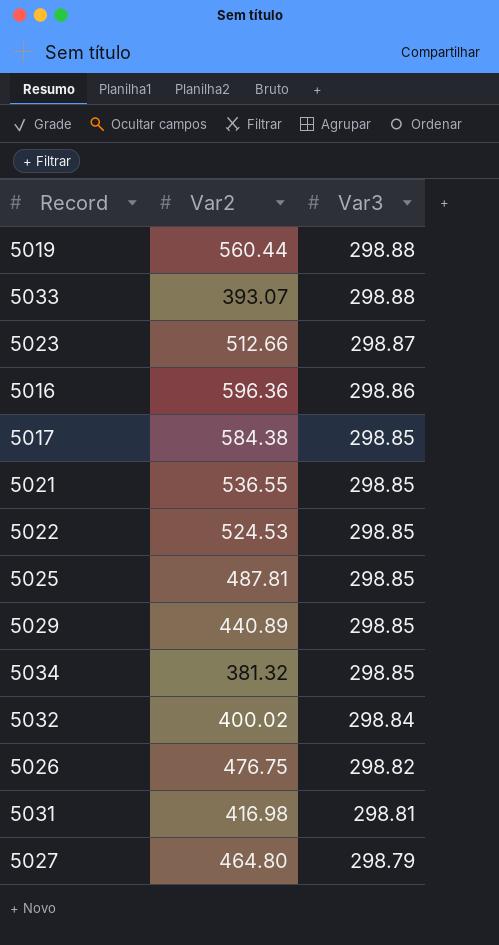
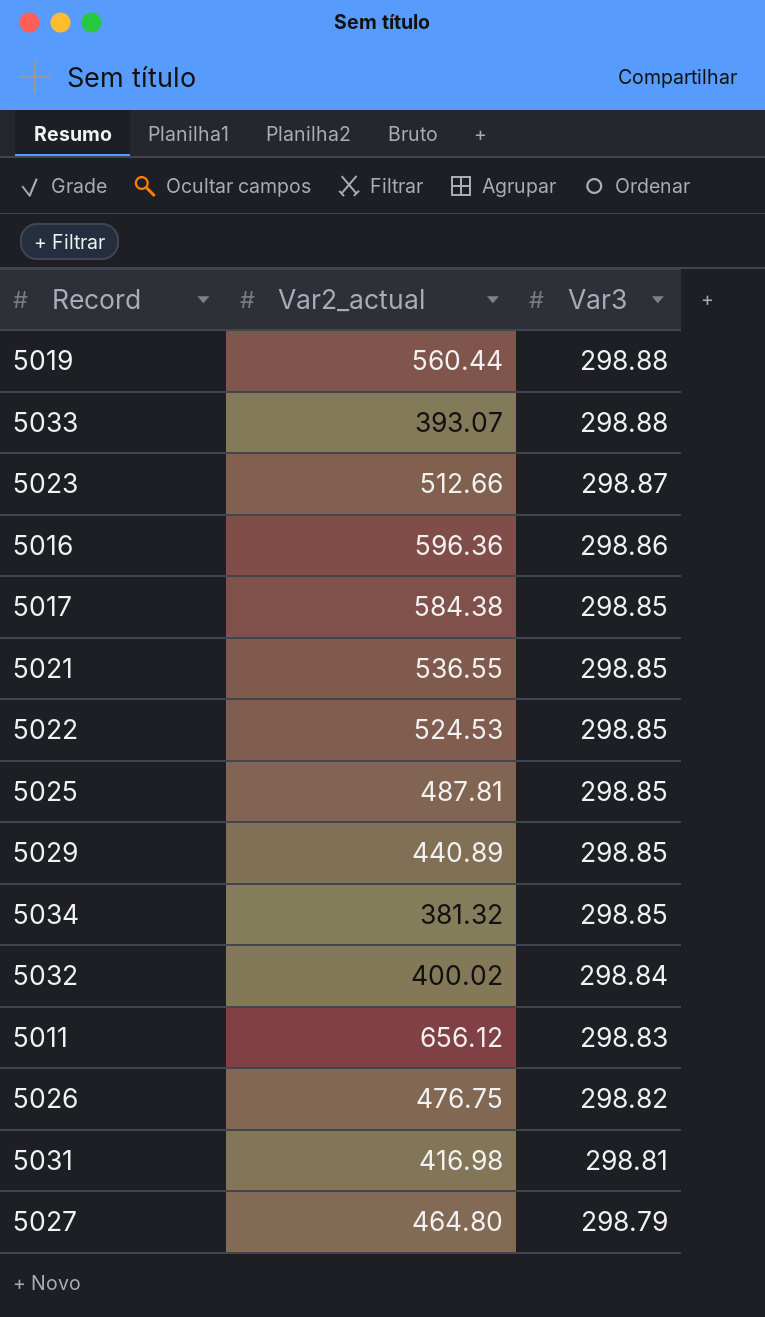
column name: Var2 -> Var2_actual
row 5011: none -> 656.12 | 298.83

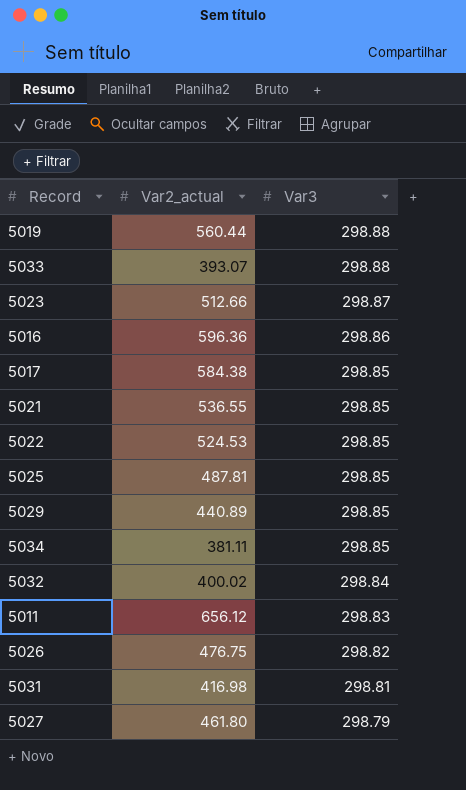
5034 | Var2_actual: 381.32 -> 381.11
5027 | Var2_actual: 464.80 -> 461.80

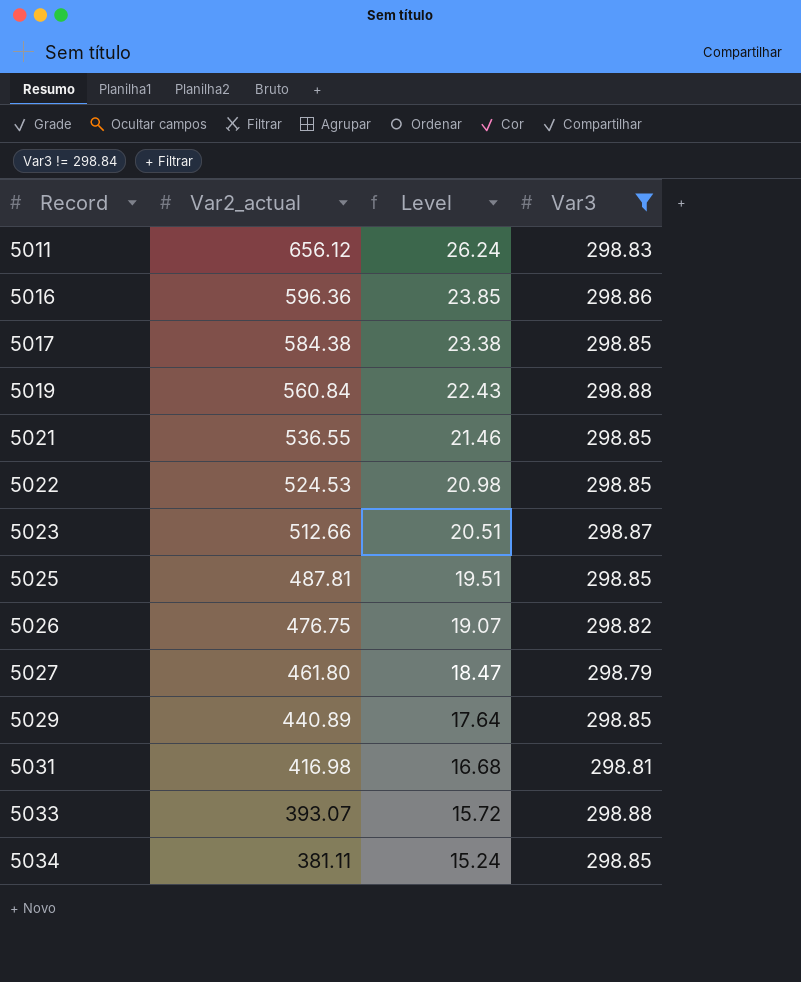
filter: none -> Var3 != 298.84
row order: Var3 descending -> Record ascending
column Level | formula: none -> [Var2_actual] * 0.04
5019 | Var2_actual: 560.44 -> 560.84

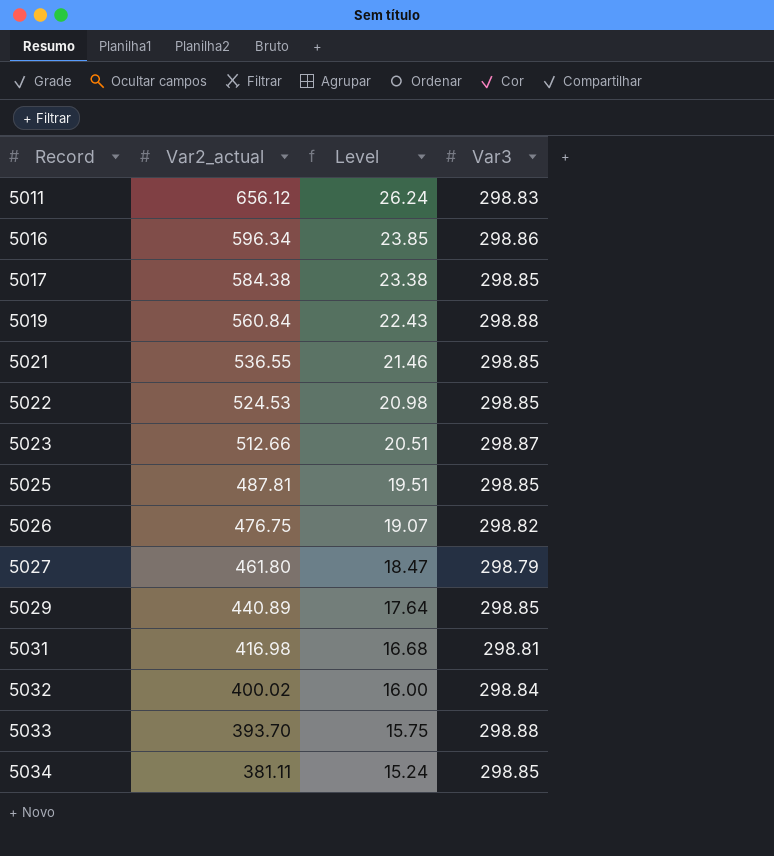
filter: Var3 != 298.84 -> none
5016 | Var2_actual: 596.36 -> 596.34
5033 | Var2_actual: 393.07 -> 393.70
5033 | Level: 15.72 -> 15.75

